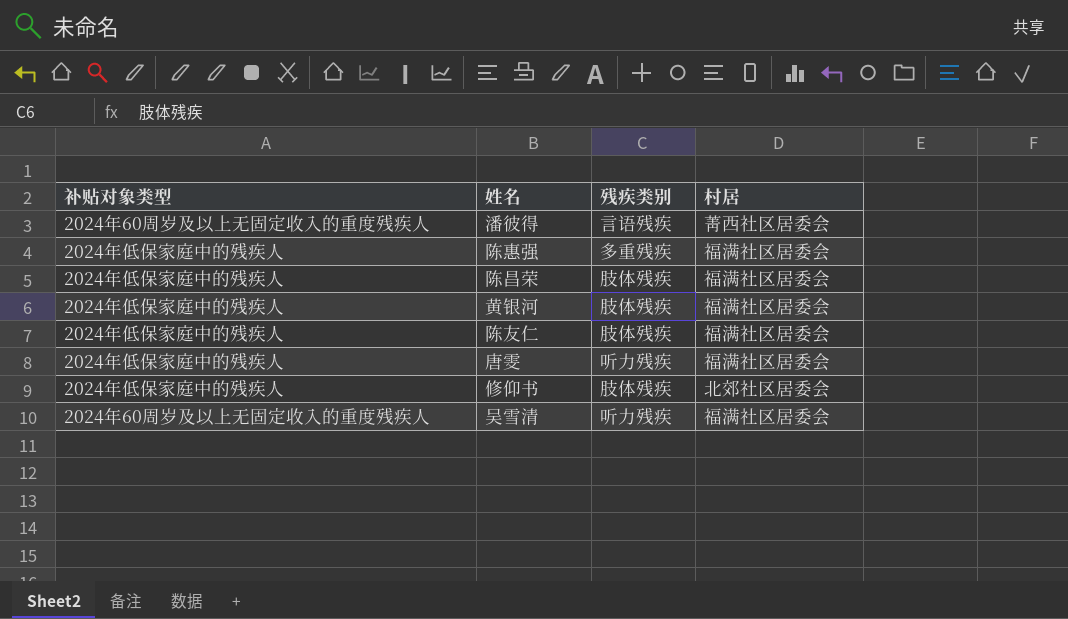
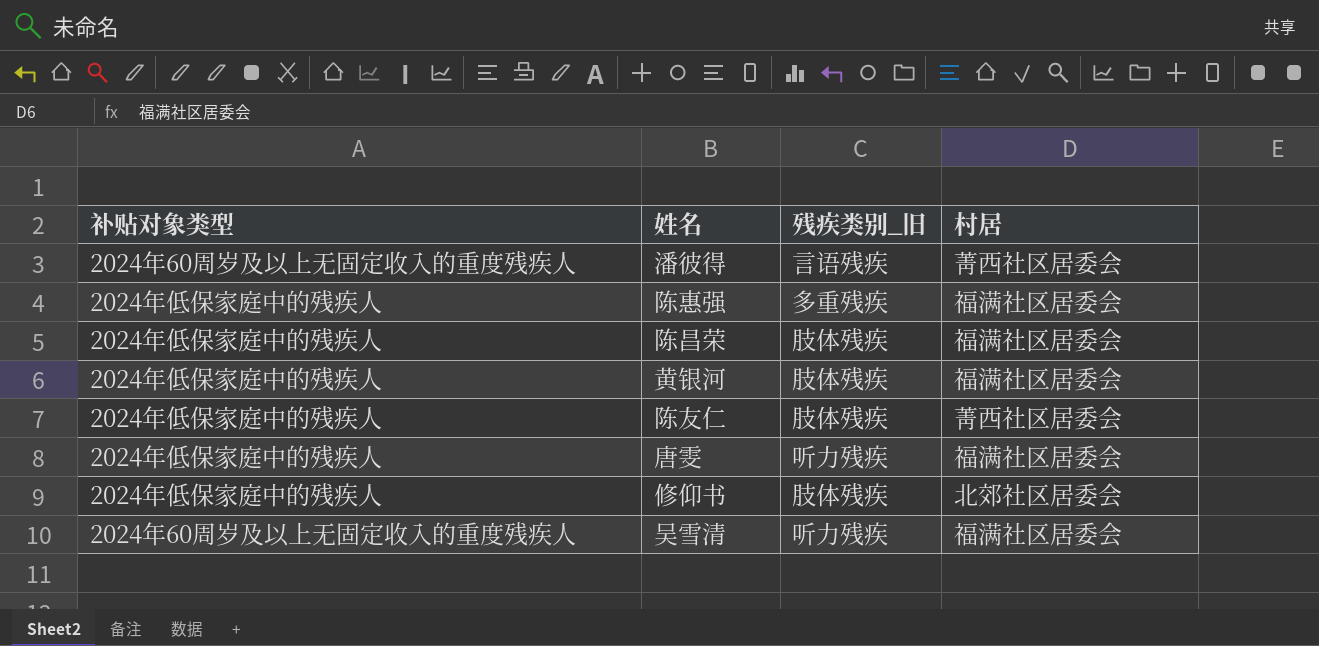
column name: 残疾类别 -> 残疾类别_旧
陈友仁 | 村居: 福满社区居委会 -> 菁西社区居委会

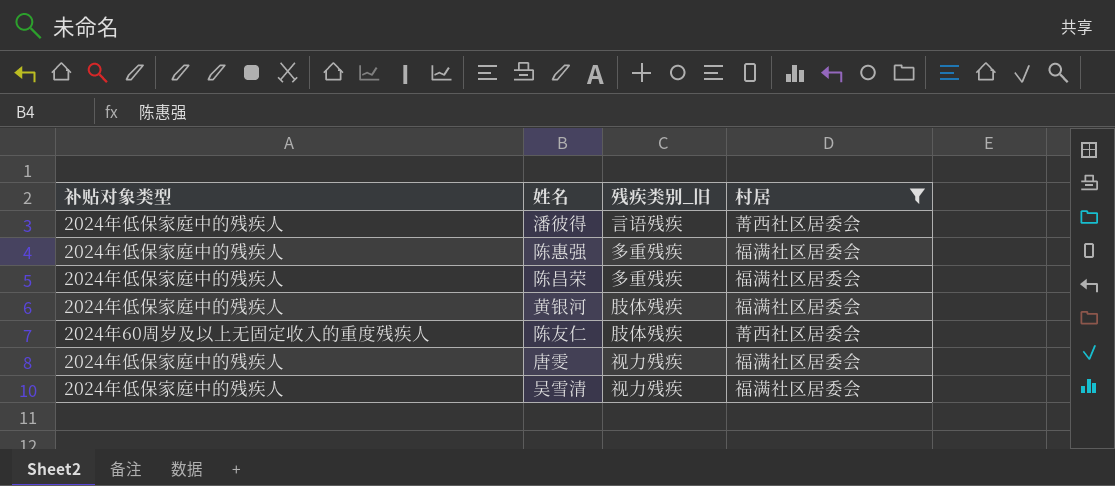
filter: none -> 村居 != 北郊社区居委会
潘彼得 | 补贴对象类型: 2024年60周岁及以上无固定收入的重度残疾人 -> 2024年低保家庭中的残疾人
陈昌荣 | 残疾类别_旧: 肢体残疾 -> 多重残疾
陈友仁 | 补贴对象类型: 2024年低保家庭中的残疾人 -> 2024年60周岁及以上无固定收入的重度残疾人
唐雯 | 残疾类别_旧: 听力残疾 -> 视力残疾
吴雪清 | 补贴对象类型: 2024年60周岁及以上无固定收入的重度残疾人 -> 2024年低保家庭中的残疾人
吴雪清 | 残疾类别_旧: 听力残疾 -> 视力残疾

